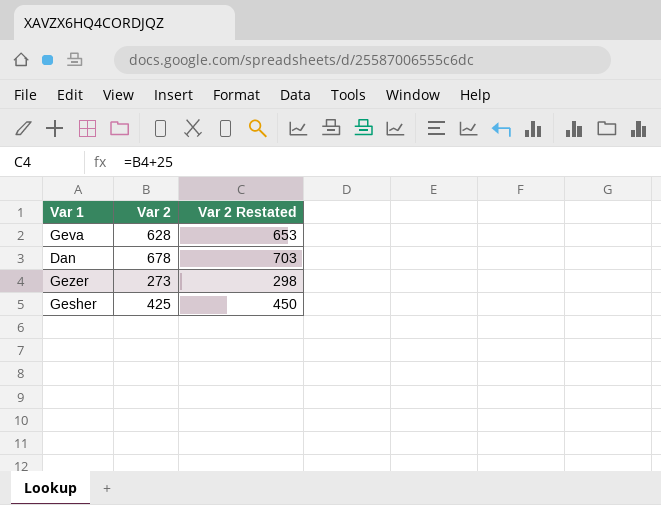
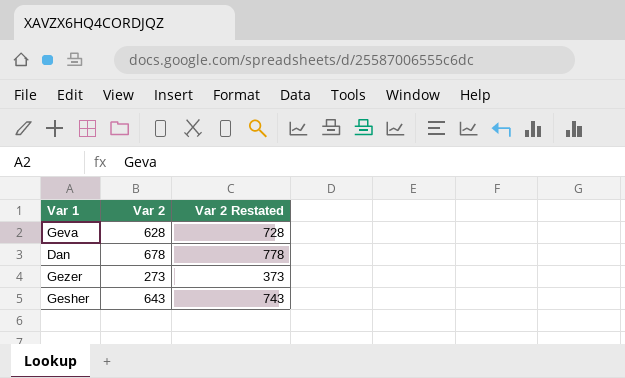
column Var 2 Restated | formula: [Var 2] + 25 -> [Var 2] + 100
Gesher | Var 2: 425 -> 643

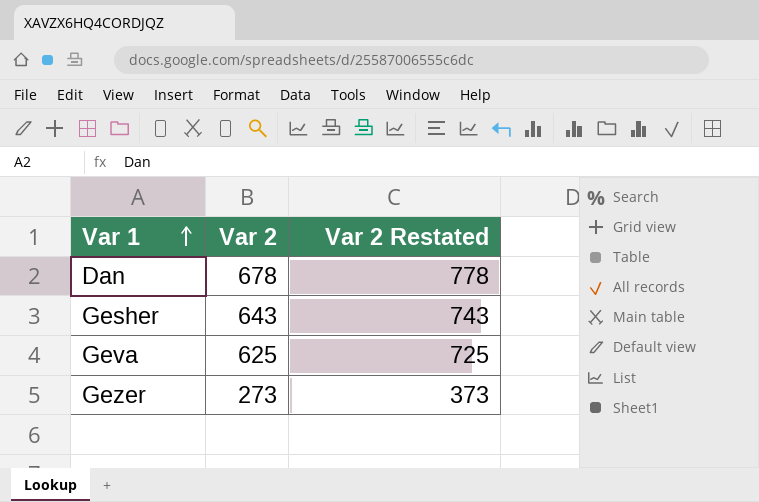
row order: none -> Var 1 ascending
Geva | Var 2: 628 -> 625
Geva | Var 2 Restated: 728 -> 725

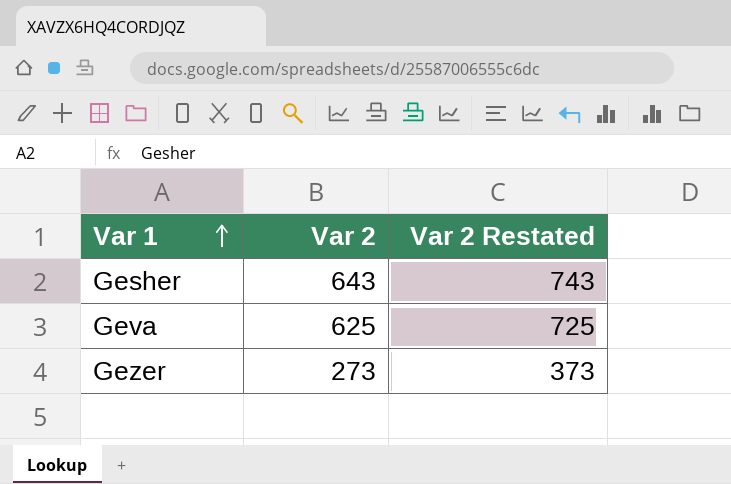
row Dan: 678 | 778 -> none

